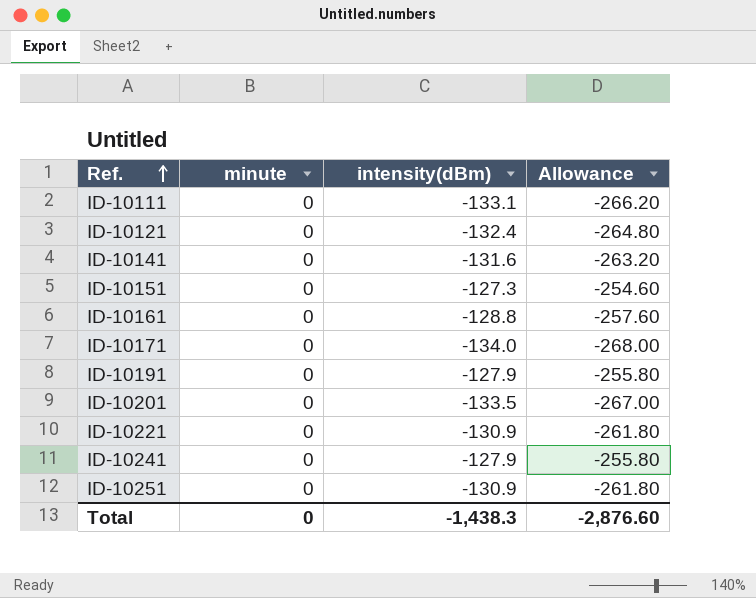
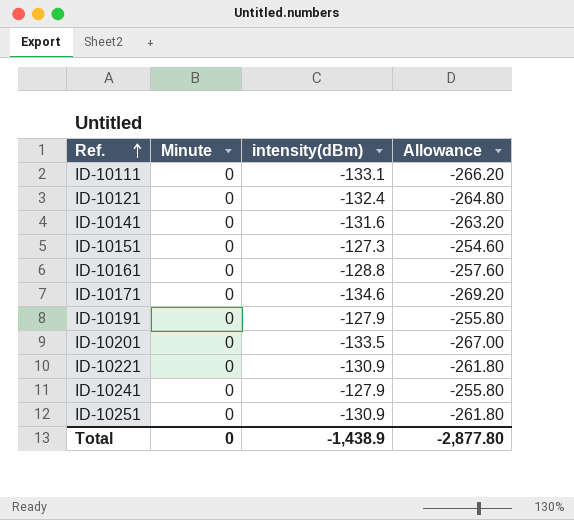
column name: minute -> Minute
ID-10171 | intensity(dBm): -134.0 -> -134.6
ID-10171 | Allowance: -268.00 -> -269.20
Total | intensity(dBm): -1,438.3 -> -1,438.9
Total | Allowance: -2,876.60 -> -2,877.80

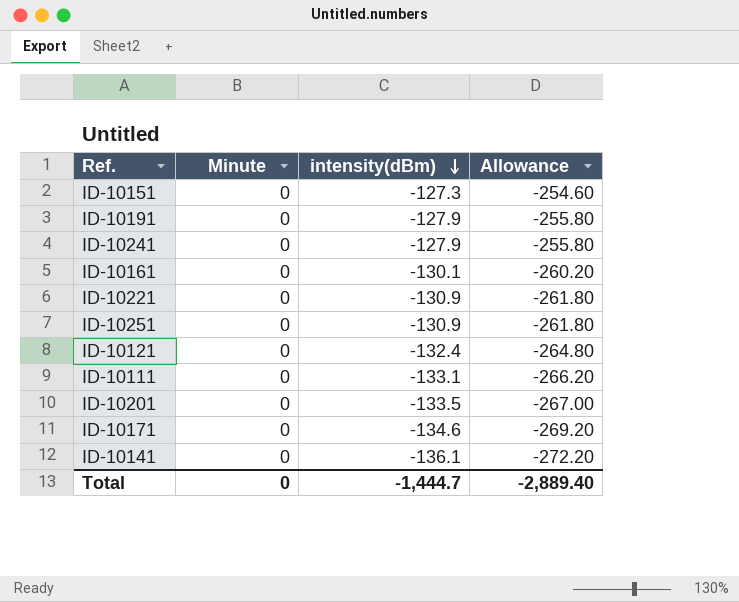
row order: Ref. ascending -> intensity(dBm) descending
ID-10161 | intensity(dBm): -128.8 -> -130.1
ID-10161 | Allowance: -257.60 -> -260.20
ID-10141 | intensity(dBm): -131.6 -> -136.1
ID-10141 | Allowance: -263.20 -> -272.20
Total | intensity(dBm): -1,438.9 -> -1,444.7
Total | Allowance: -2,877.80 -> -2,889.40

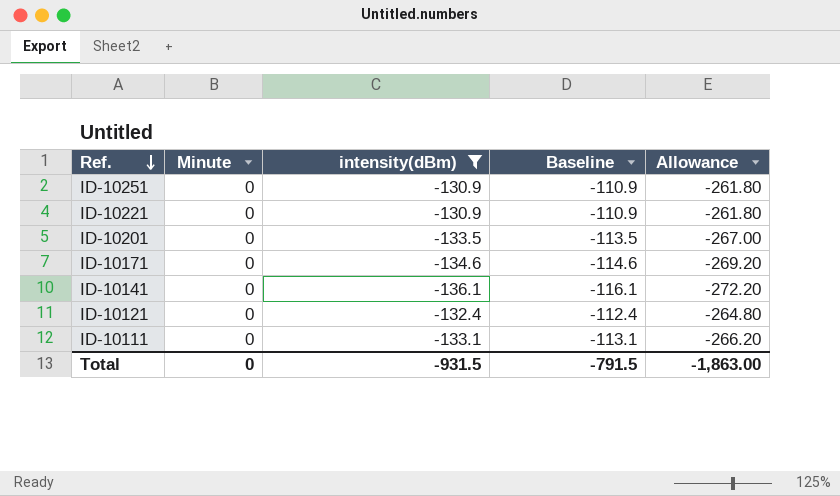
filter: none -> intensity(dBm) <= -130.9
row order: intensity(dBm) descending -> Ref. descending
column Baseline | formula: none -> [intensity(dBm)] + 20
Total | intensity(dBm): -1,444.7 -> -931.5
Total | Allowance: -2,889.40 -> -1,863.00

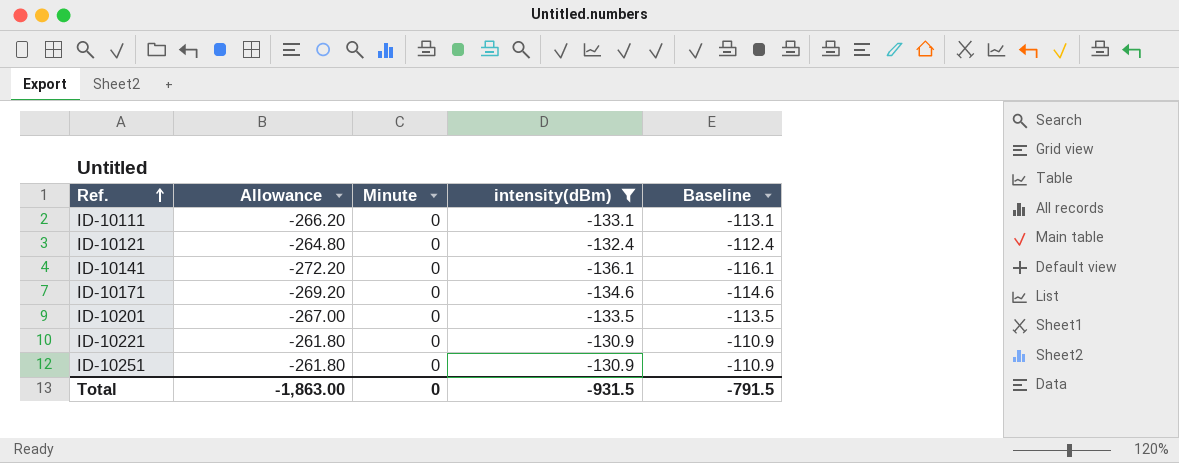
row order: Ref. descending -> Ref. ascending
column Allowance | position: 5 -> 2

